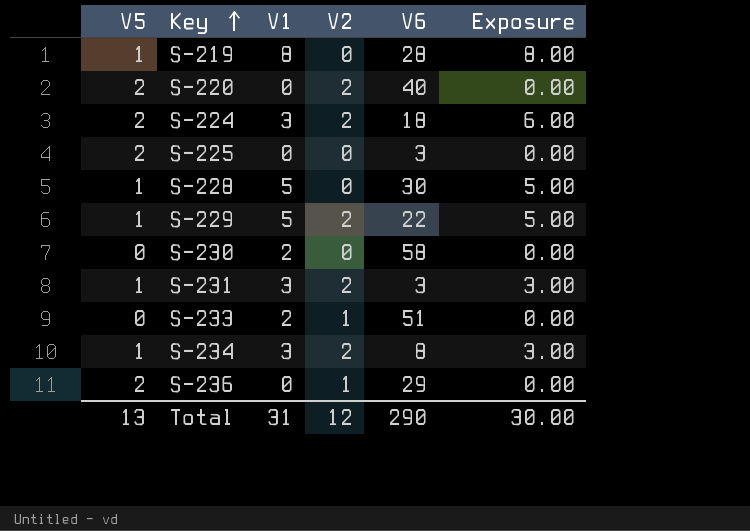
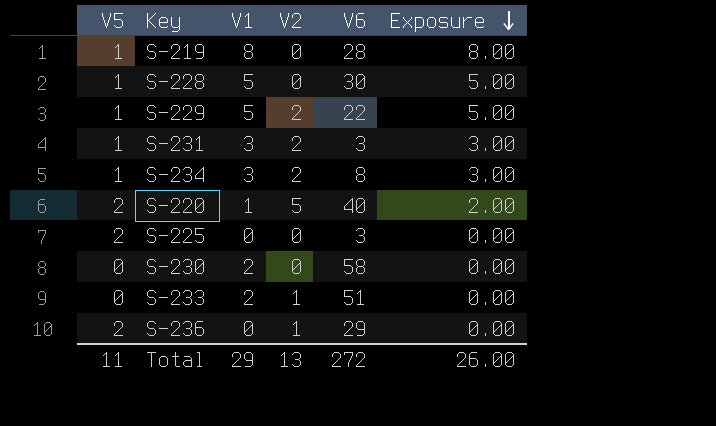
row order: Key ascending -> Exposure descending
row S-224: 2 | 3 | 2 | 18 | 6.00 -> none
S-220 | V1: 0 -> 1
S-220 | V2: 2 -> 5
S-220 | Exposure: 0.00 -> 2.00
Total | V5: 13 -> 11
Total | V1: 31 -> 29
Total | V2: 12 -> 13
Total | V6: 290 -> 272
Total | Exposure: 30.00 -> 26.00

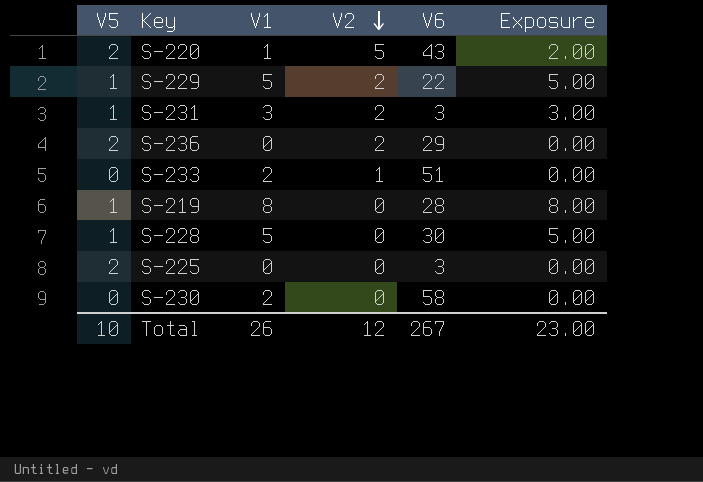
row order: Exposure descending -> V2 descending
row S-234: 1 | 3 | 2 | 8 | 3.00 -> none
S-220 | V6: 40 -> 43
S-236 | V2: 1 -> 2
Total | V5: 11 -> 10
Total | V1: 29 -> 26
Total | V2: 13 -> 12
Total | V6: 272 -> 267
Total | Exposure: 26.00 -> 23.00

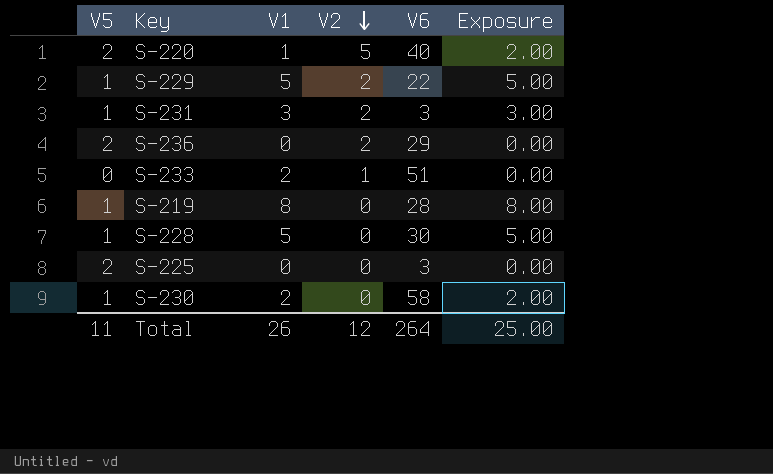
S-220 | V6: 43 -> 40
S-230 | V5: 0 -> 1
S-230 | Exposure: 0.00 -> 2.00
Total | V5: 10 -> 11
Total | V6: 267 -> 264
Total | Exposure: 23.00 -> 25.00

